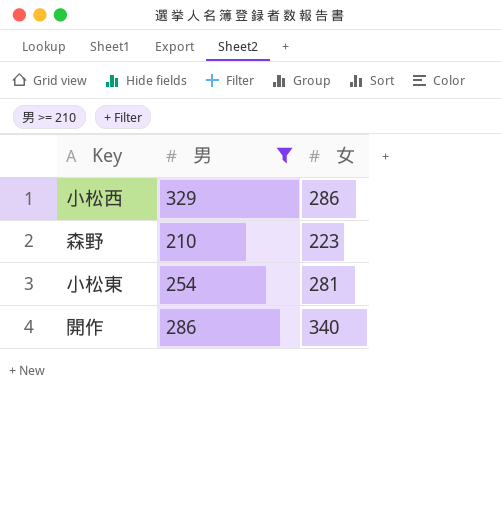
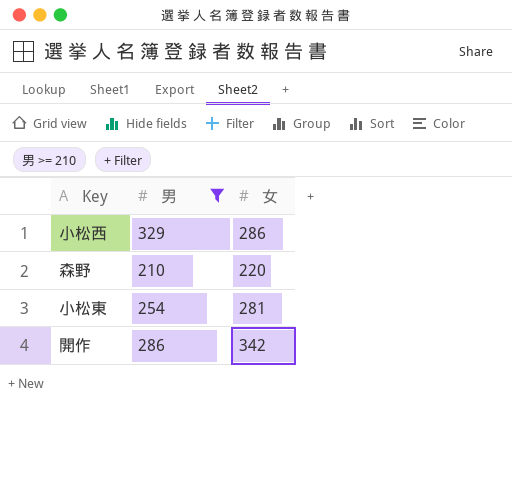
森野 | 女: 223 -> 220
開作 | 女: 340 -> 342

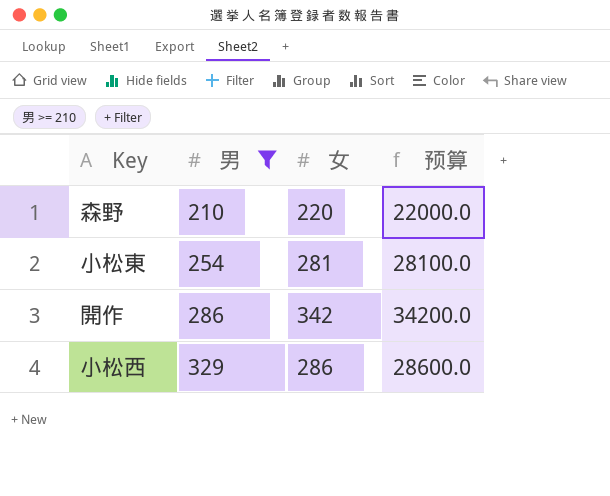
row order: none -> 男 ascending
column 预算 | formula: none -> [女] * 100

